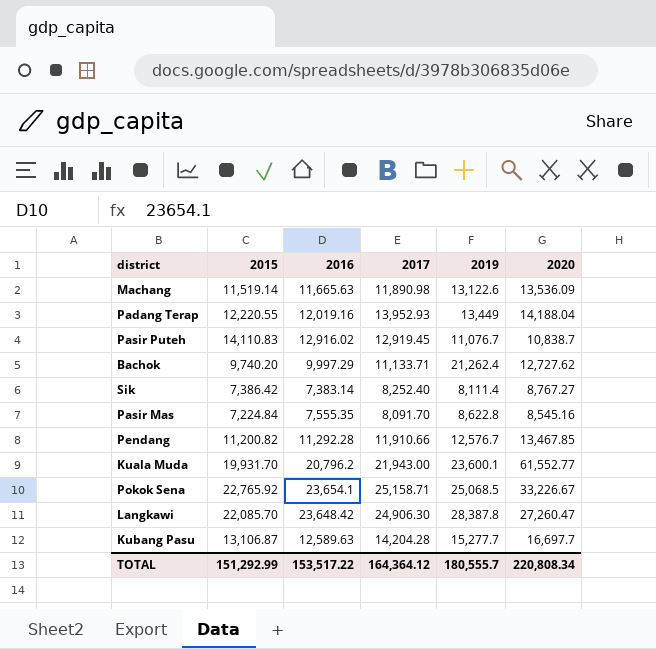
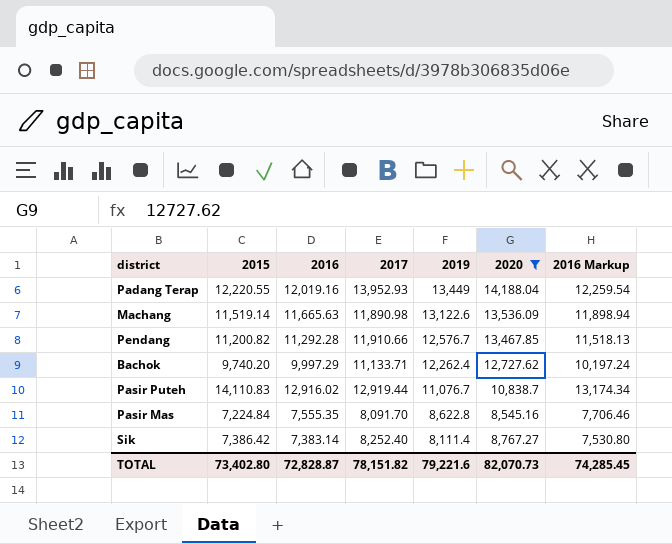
filter: none -> 2020 <= 14,188.04
row order: none -> 2019 descending
column 2016 Markup | formula: none -> [2016] * 1.02
Bachok | 2019: 21,262.4 -> 12,262.4
Pasir Puteh | 2017: 12,919.45 -> 12,919.44
TOTAL | 2015: 151,292.99 -> 73,402.80
TOTAL | 2016: 153,517.22 -> 72,828.87
TOTAL | 2017: 164,364.12 -> 78,151.82
TOTAL | 2019: 180,555.7 -> 79,221.6
TOTAL | 2020: 220,808.34 -> 82,070.73

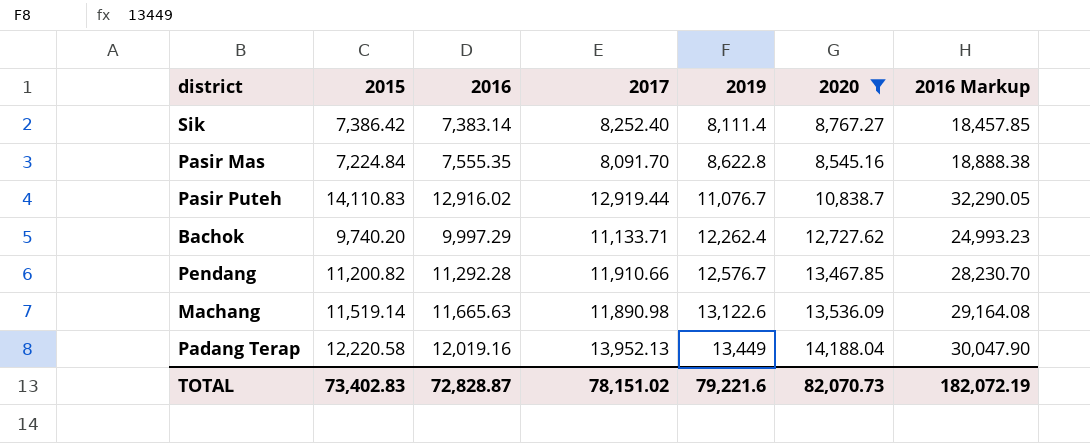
row order: 2019 descending -> 2019 ascending
column 2016 Markup | formula: [2016] * 1.02 -> [2016] * 2.5
Padang Terap | 2015: 12,220.55 -> 12,220.58
Padang Terap | 2017: 13,952.93 -> 13,952.13
TOTAL | 2015: 73,402.80 -> 73,402.83
TOTAL | 2017: 78,151.82 -> 78,151.02
TOTAL | 2016 Markup: 74,285.45 -> 182,072.19

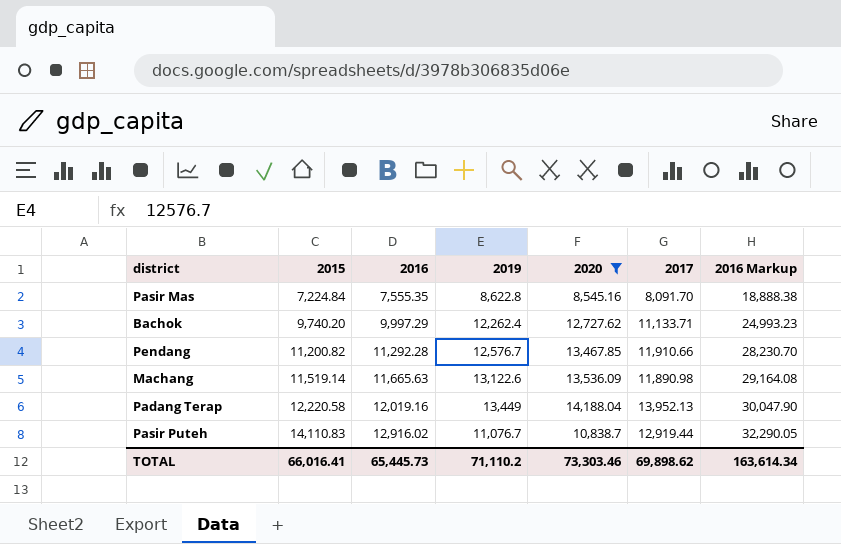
row order: 2019 ascending -> 2015 ascending
column 2017 | position: 4 -> 6
row Sik: 7,386.42 | 7,383.14 | 8,252.40 | 8,111.4 | 8,767.27 | 18,457.85 -> none
TOTAL | 2015: 73,402.83 -> 66,016.41
TOTAL | 2016: 72,828.87 -> 65,445.73
TOTAL | 2019: 79,221.6 -> 71,110.2
TOTAL | 2020: 82,070.73 -> 73,303.46
TOTAL | 2017: 78,151.02 -> 69,898.62
TOTAL | 2016 Markup: 182,072.19 -> 163,614.34

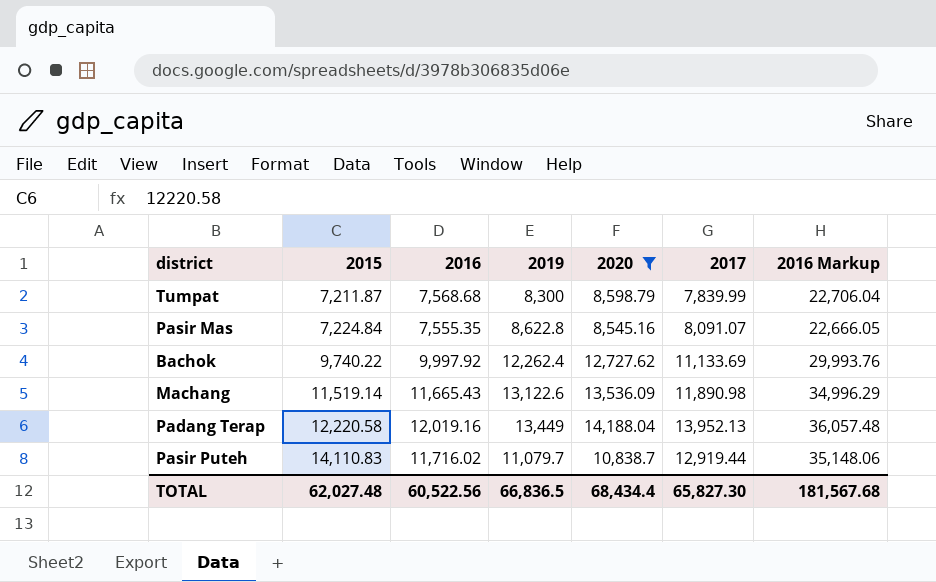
column 2016 Markup | formula: [2016] * 2.5 -> [2016] * 3
row Pendang: 11,200.82 | 11,292.28 | 12,576.7 | 13,467.85 | 11,910.66 | 28,230.70 -> none
row Tumpat: none -> 7,211.87 | 7,568.68 | 8,300 | 8,598.79 | 7,839.99 | 22,706.04
Pasir Mas | 2017: 8,091.70 -> 8,091.07
Bachok | 2015: 9,740.20 -> 9,740.22
Bachok | 2016: 9,997.29 -> 9,997.92
Bachok | 2017: 11,133.71 -> 11,133.69
Machang | 2016: 11,665.63 -> 11,665.43
Pasir Puteh | 2016: 12,916.02 -> 11,716.02
Pasir Puteh | 2019: 11,076.7 -> 11,079.7
TOTAL | 2015: 66,016.41 -> 62,027.48
TOTAL | 2016: 65,445.73 -> 60,522.56
TOTAL | 2019: 71,110.2 -> 66,836.5
TOTAL | 2020: 73,303.46 -> 68,434.4
TOTAL | 2017: 69,898.62 -> 65,827.30
TOTAL | 2016 Markup: 163,614.34 -> 181,567.68

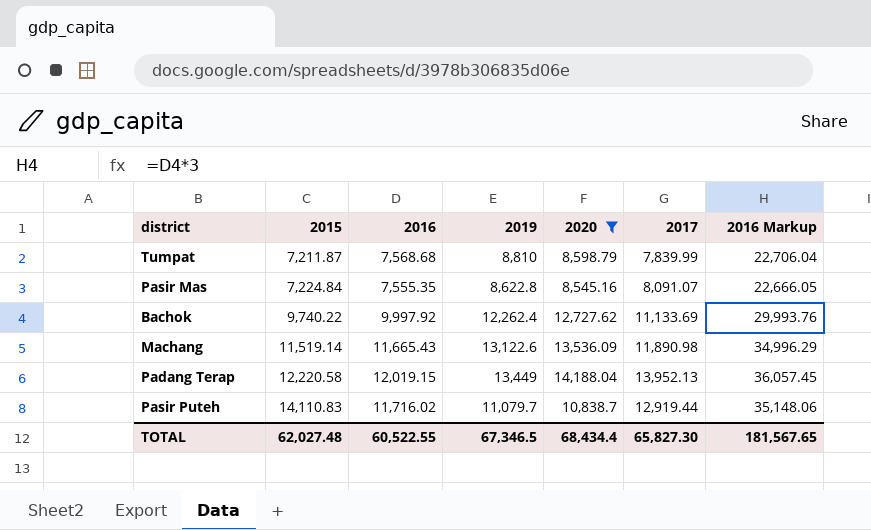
Tumpat | 2019: 8,300 -> 8,810
Padang Terap | 2016: 12,019.16 -> 12,019.15
Padang Terap | 2016 Markup: 36,057.48 -> 36,057.45
TOTAL | 2016: 60,522.56 -> 60,522.55
TOTAL | 2019: 66,836.5 -> 67,346.5
TOTAL | 2016 Markup: 181,567.68 -> 181,567.65

